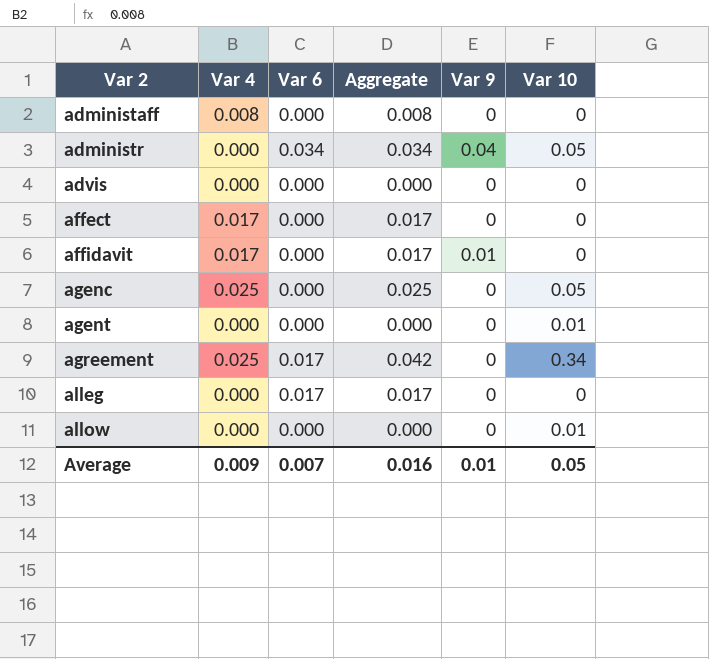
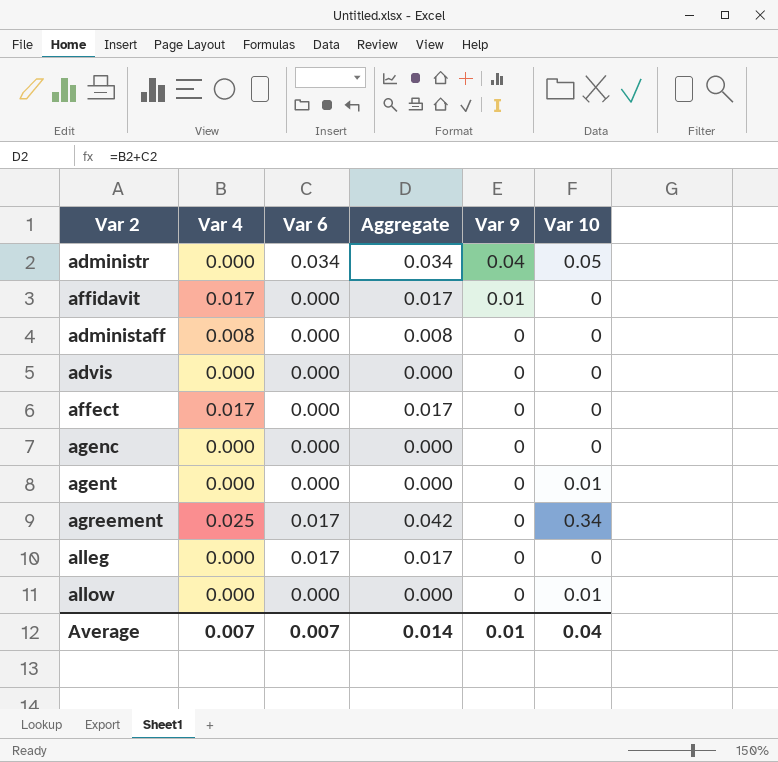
row order: Var 2 ascending -> Var 9 descending
agenc | Var 4: 0.025 -> 0.000
agenc | Aggregate: 0.025 -> 0.000
agenc | Var 10: 0.05 -> 0
Average | Var 4: 0.009 -> 0.007
Average | Aggregate: 0.016 -> 0.014
Average | Var 10: 0.05 -> 0.04

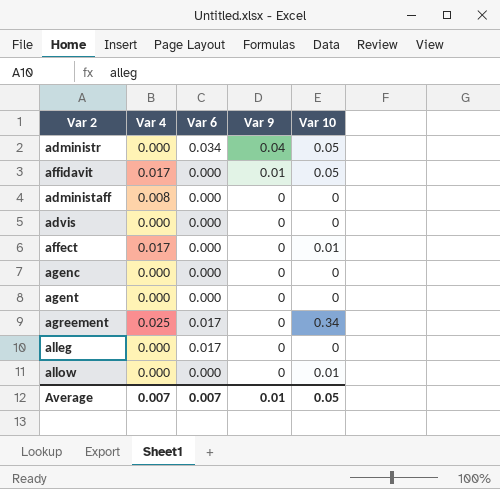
column Aggregate | formula: [Var 4] + [Var 6] -> none
affidavit | Var 10: 0 -> 0.05
affect | Var 10: 0 -> 0.01
agent | Var 10: 0.01 -> 0
Average | Var 10: 0.04 -> 0.05

